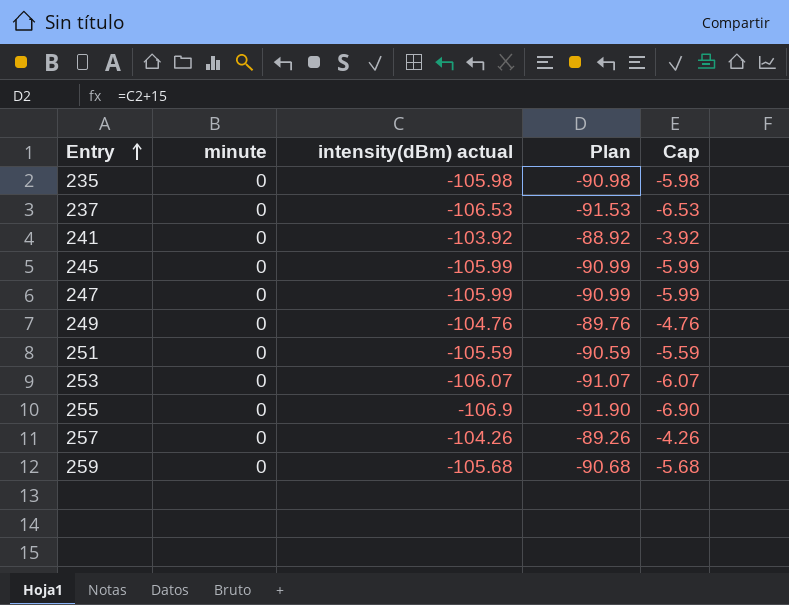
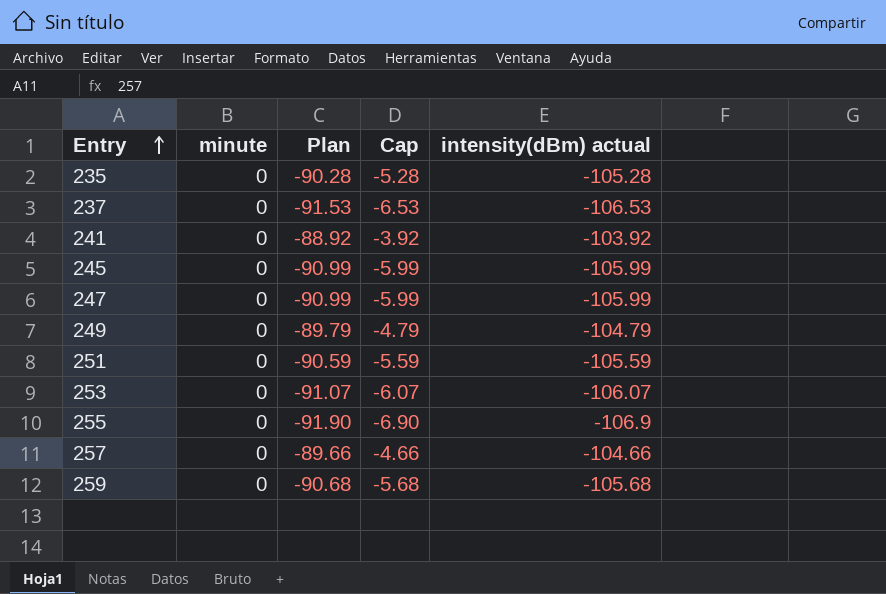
column intensity(dBm) actual | position: 3 -> 5
235 | Plan: -90.98 -> -90.28
235 | Cap: -5.98 -> -5.28
235 | intensity(dBm) actual: -105.98 -> -105.28
249 | Plan: -89.76 -> -89.79
249 | Cap: -4.76 -> -4.79
249 | intensity(dBm) actual: -104.76 -> -104.79
257 | Plan: -89.26 -> -89.66
257 | Cap: -4.26 -> -4.66
257 | intensity(dBm) actual: -104.26 -> -104.66

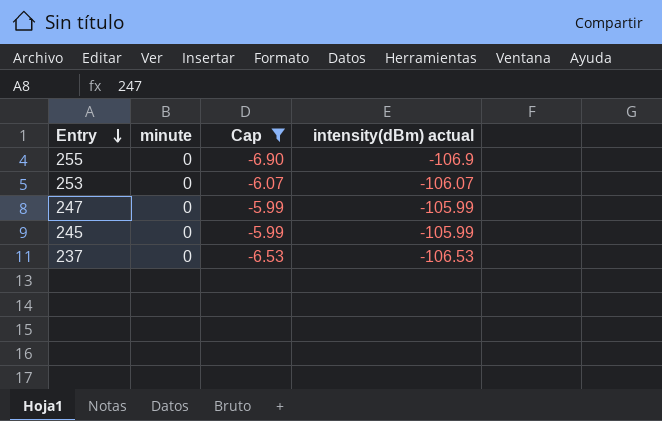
filter: none -> Cap <= -5.99
row order: Entry ascending -> Entry descending
column Plan | formula: [intensity(dBm) actual] + 15 -> none

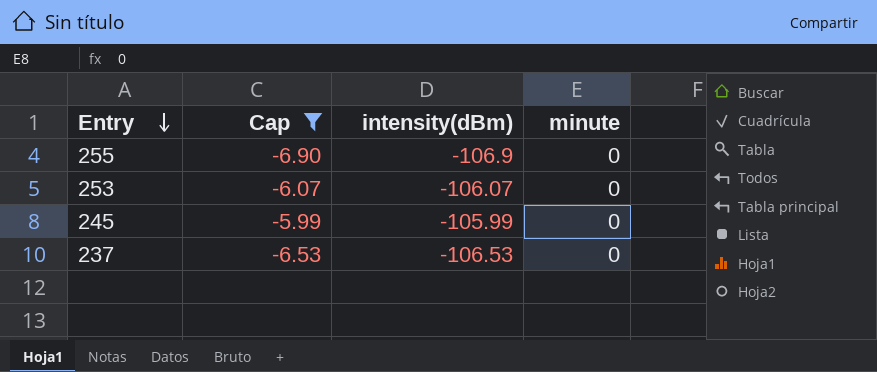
column name: intensity(dBm) actual -> intensity(dBm)
column minute | position: 2 -> 4
row 247: 0 | -5.99 | -105.99 -> none

